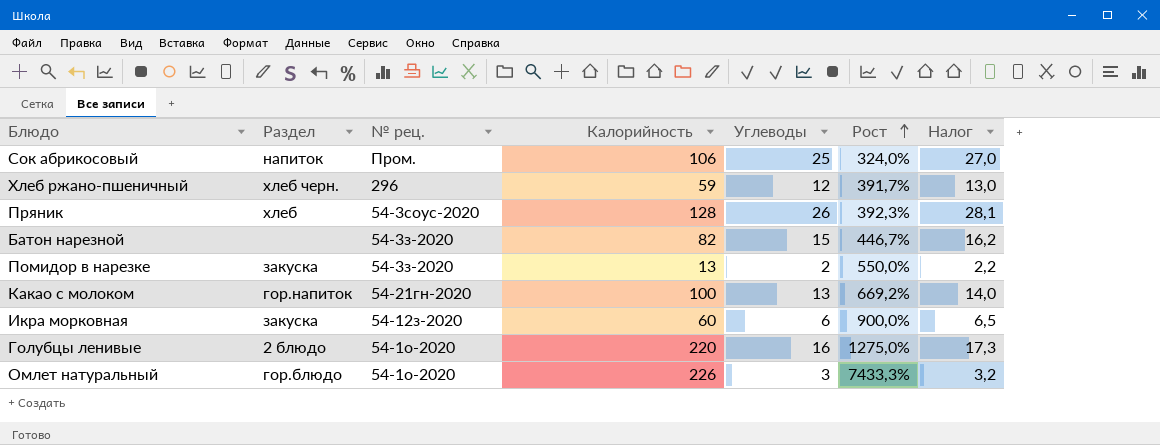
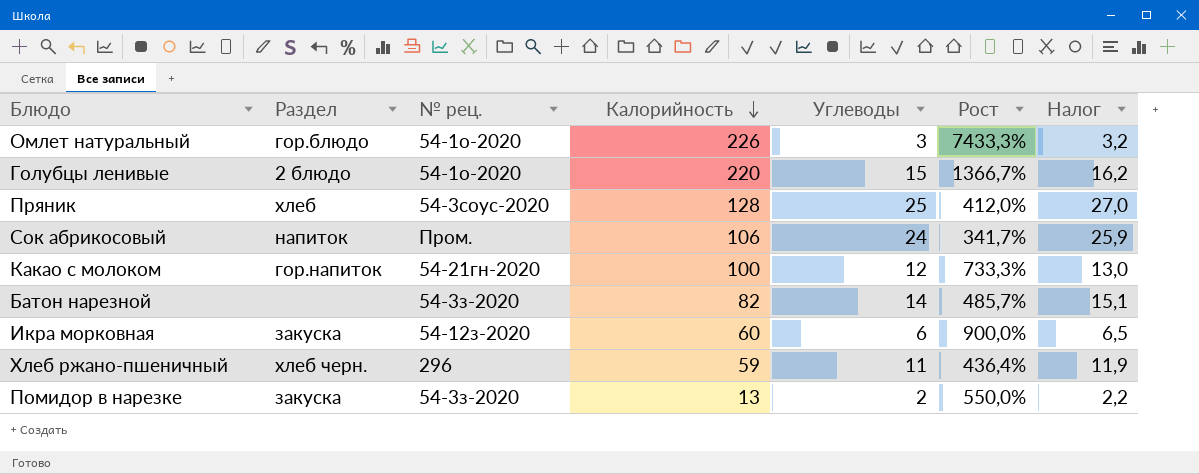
row order: Рост ascending -> Калорийность descending
Голубцы ленивые | Углеводы: 16 -> 15
Голубцы ленивые | Рост: 1275,0% -> 1366,7%
Голубцы ленивые | Налог: 17,3 -> 16,2
Пряник | Углеводы: 26 -> 25
Пряник | Рост: 392,3% -> 412,0%
Пряник | Налог: 28,1 -> 27,0
Сок абрикосовый | Углеводы: 25 -> 24
Сок абрикосовый | Рост: 324,0% -> 341,7%
Сок абрикосовый | Налог: 27,0 -> 25,9
Какао с молоком | Углеводы: 13 -> 12
Какао с молоком | Рост: 669,2% -> 733,3%
Какао с молоком | Налог: 14,0 -> 13,0
Батон нарезной | Углеводы: 15 -> 14
Батон нарезной | Рост: 446,7% -> 485,7%
Батон нарезной | Налог: 16,2 -> 15,1
Хлеб ржано-пшеничный | Углеводы: 12 -> 11
Хлеб ржано-пшеничный | Рост: 391,7% -> 436,4%
Хлеб ржано-пшеничный | Налог: 13,0 -> 11,9

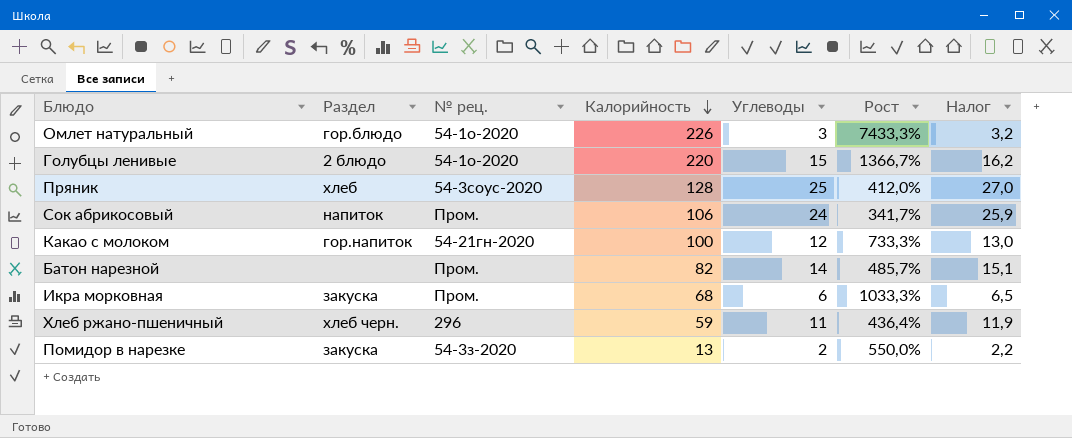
Батон нарезной | № рец.: 54-3з-2020 -> Пром.
Икра морковная | № рец.: 54-12з-2020 -> Пром.
Икра морковная | Калорийность: 60 -> 68
Икра морковная | Рост: 900,0% -> 1033,3%

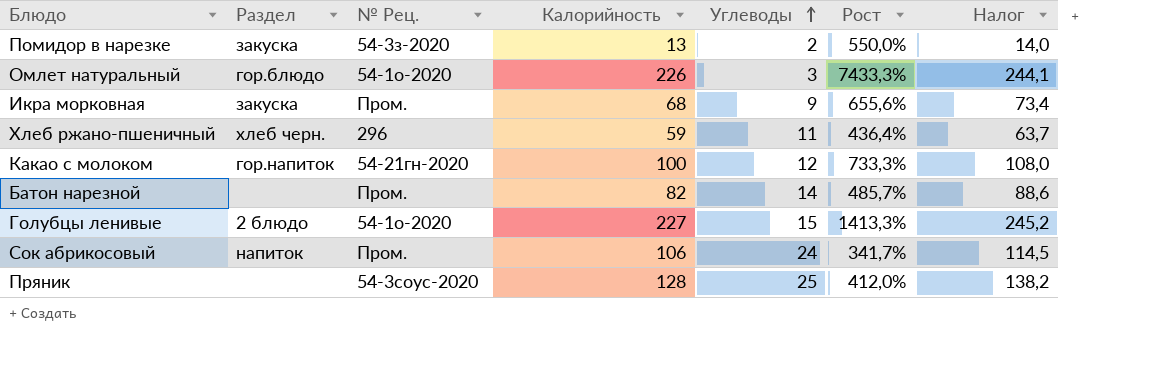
row order: Калорийность descending -> Углеводы ascending
column name: № рец. -> № Рец.
column Налог | formula: [Углеводы] * 1,08 -> [Калорийность] * 1,08
Икра морковная | Углеводы: 6 -> 9
Икра морковная | Рост: 1033,3% -> 655,6%
Голубцы ленивые | Калорийность: 220 -> 227
Голубцы ленивые | Рост: 1366,7% -> 1413,3%
Пряник | Раздел: хлеб -> none

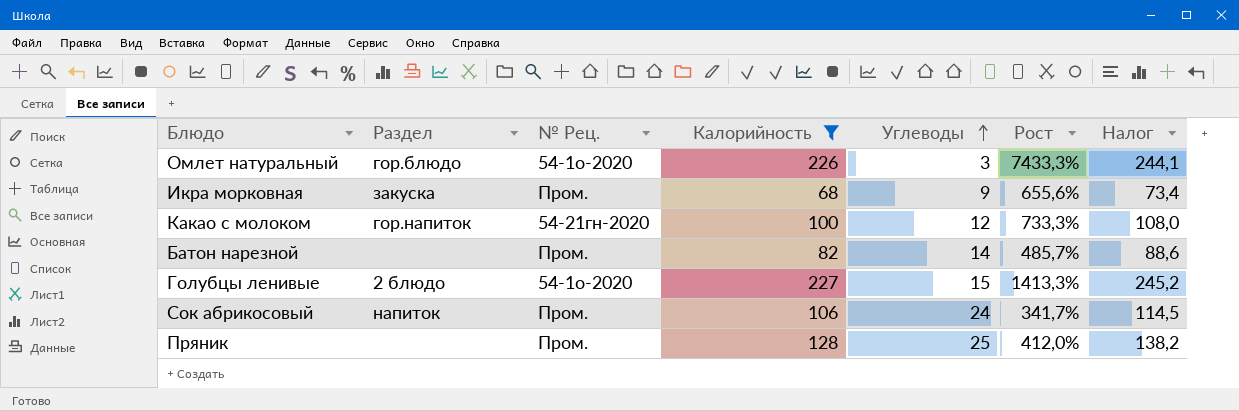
filter: none -> Калорийность >= 68
Пряник | № Рец.: 54-3соус-2020 -> Пром.

